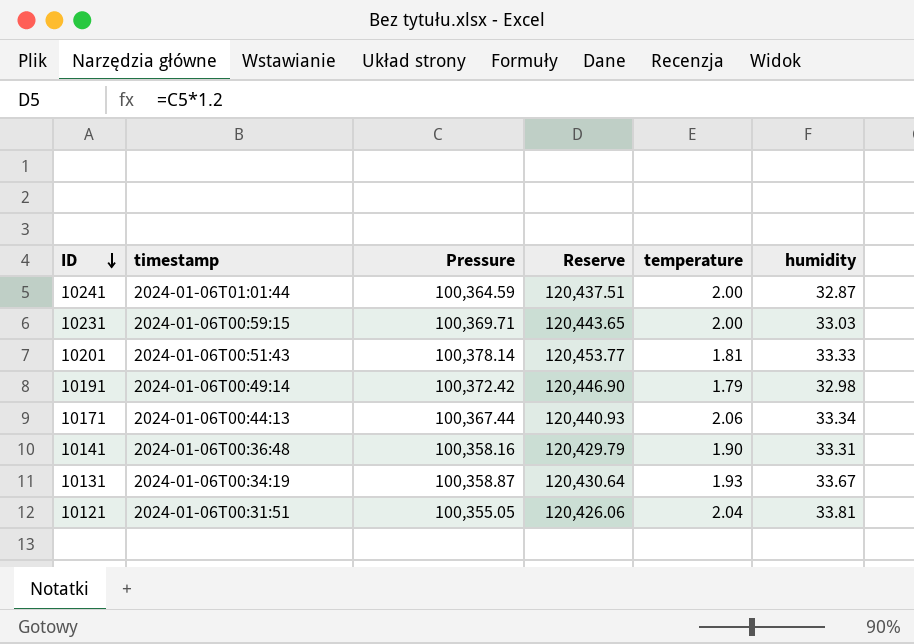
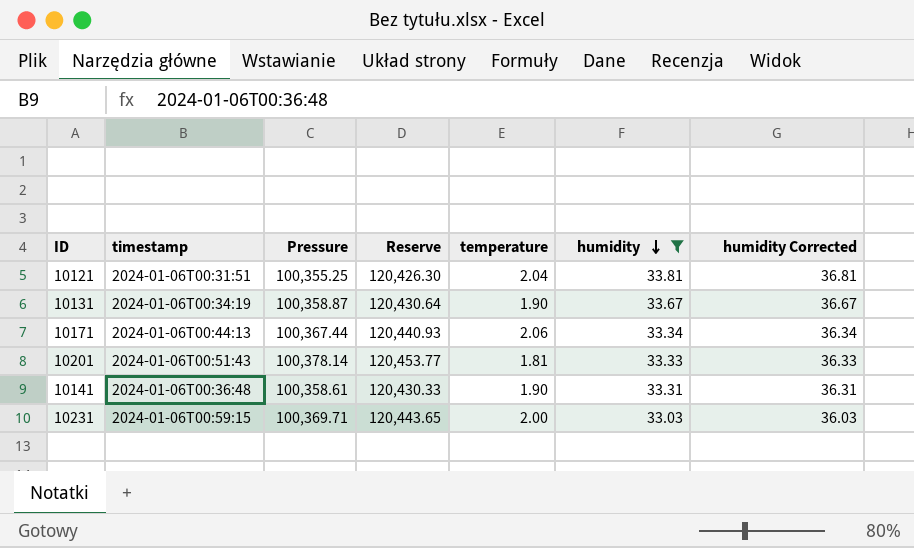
filter: none -> humidity >= 33.03
row order: ID descending -> humidity descending
column humidity Corrected | formula: none -> [humidity] + 3
10121 | Pressure: 100,355.05 -> 100,355.25
10121 | Reserve: 120,426.06 -> 120,426.30
10131 | temperature: 1.93 -> 1.90
10141 | Pressure: 100,358.16 -> 100,358.61
10141 | Reserve: 120,429.79 -> 120,430.33

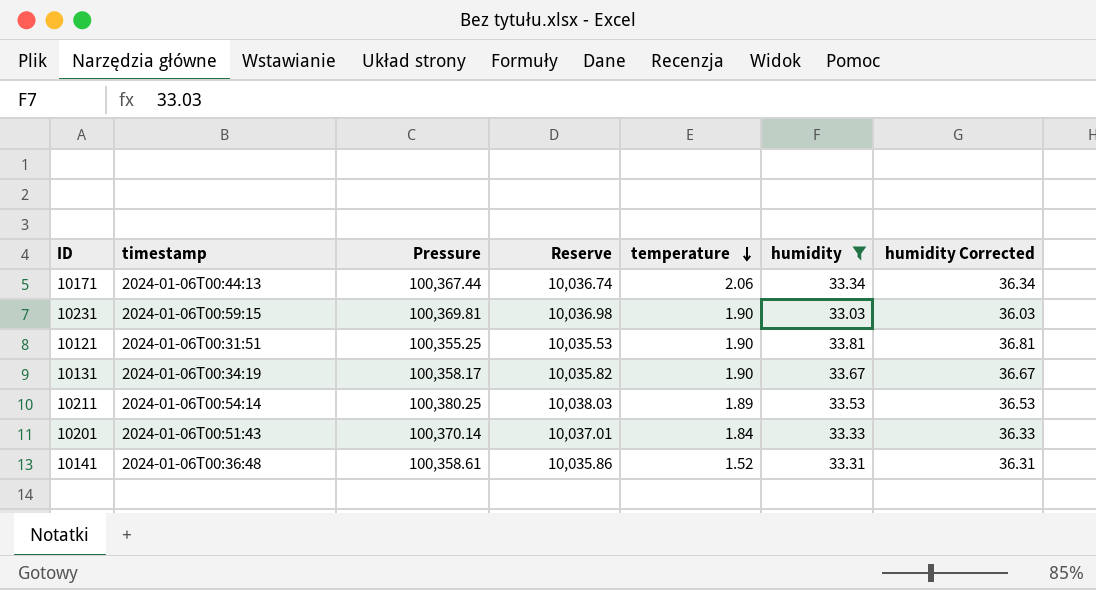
row order: humidity descending -> temperature descending
column Reserve | formula: [Pressure] * 1.2 -> [Pressure] * 0.1
10231 | Pressure: 100,369.71 -> 100,369.81
10231 | temperature: 2.00 -> 1.90
10121 | temperature: 2.04 -> 1.90
10131 | Pressure: 100,358.87 -> 100,358.17
row 10211: none -> 2024-01-06T00:54:14 | 100,380.25 | 10,038.03 | 1.89 | 33.53 | 36.53
10201 | Pressure: 100,378.14 -> 100,370.14
10201 | temperature: 1.81 -> 1.84
10141 | temperature: 1.90 -> 1.52

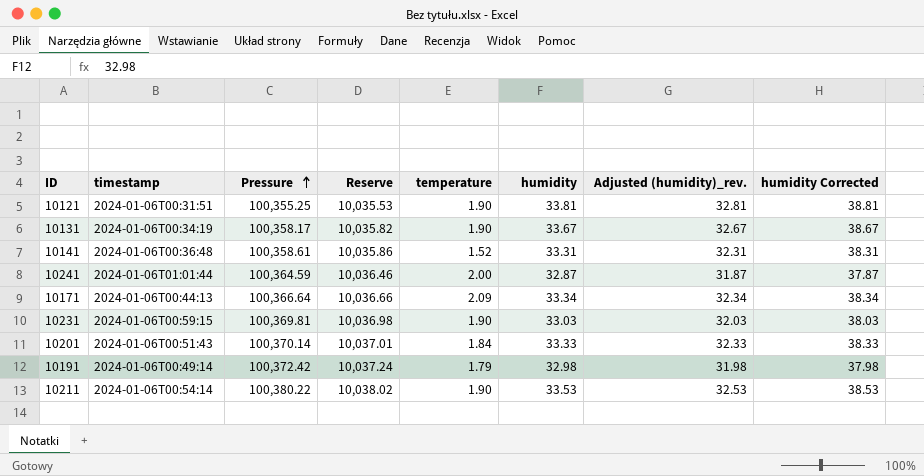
filter: humidity >= 33.03 -> none
row order: temperature descending -> Pressure ascending
column Adjusted (humidity)_rev. | formula: none -> [humidity] - 1
column humidity Corrected | formula: [humidity] + 3 -> [humidity] + 5
10171 | Pressure: 100,367.44 -> 100,366.64
10171 | Reserve: 10,036.74 -> 10,036.66
10171 | temperature: 2.06 -> 2.09
10211 | Pressure: 100,380.25 -> 100,380.22
10211 | Reserve: 10,038.03 -> 10,038.02
10211 | temperature: 1.89 -> 1.90

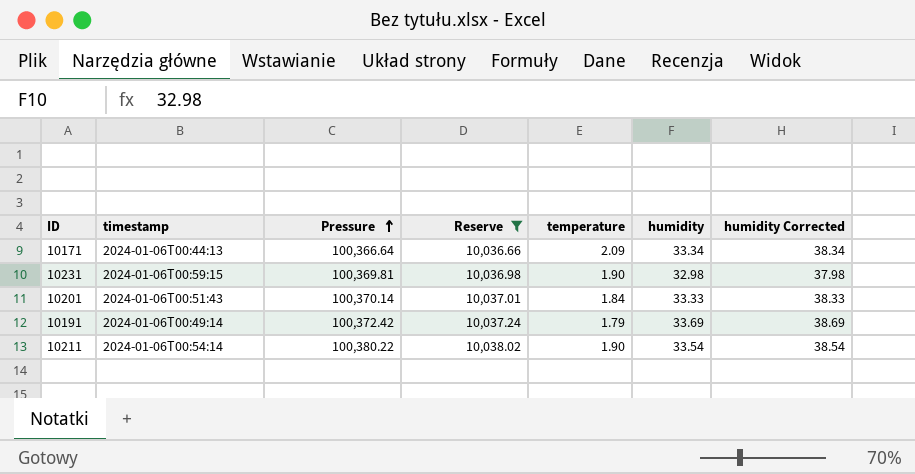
filter: none -> Reserve >= 10,036.66
column Adjusted (humidity)_rev. | formula: [humidity] - 1 -> none
10231 | humidity: 33.03 -> 32.98
10231 | humidity Corrected: 38.03 -> 37.98
10191 | humidity: 32.98 -> 33.69
10191 | humidity Corrected: 37.98 -> 38.69
10211 | humidity: 33.53 -> 33.54
10211 | humidity Corrected: 38.53 -> 38.54

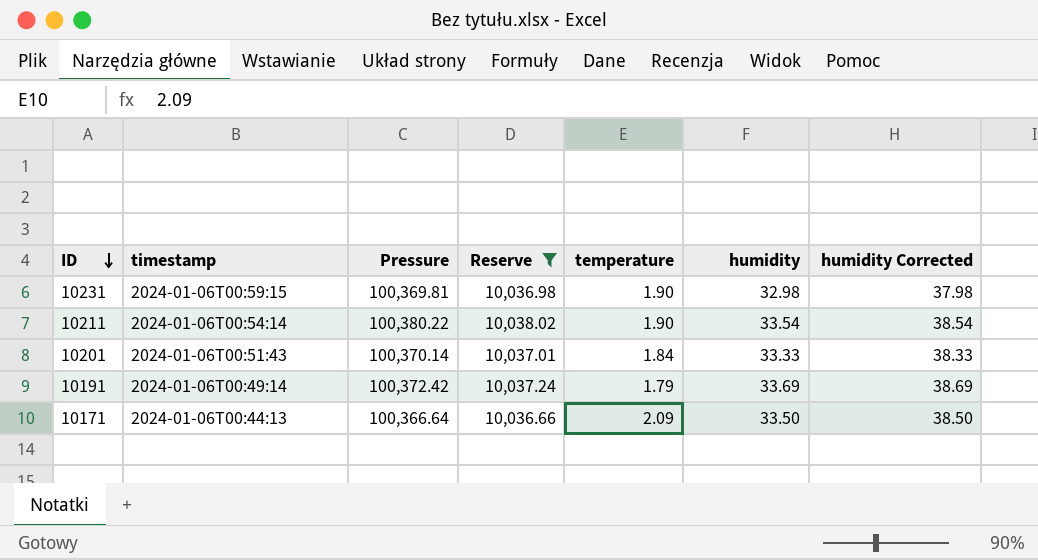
row order: Pressure ascending -> ID descending
10171 | humidity: 33.34 -> 33.50
10171 | humidity Corrected: 38.34 -> 38.50

